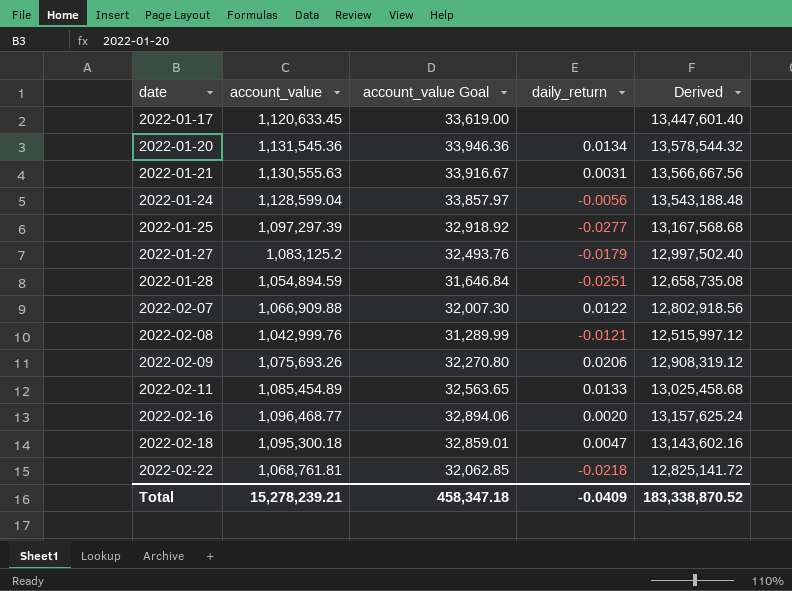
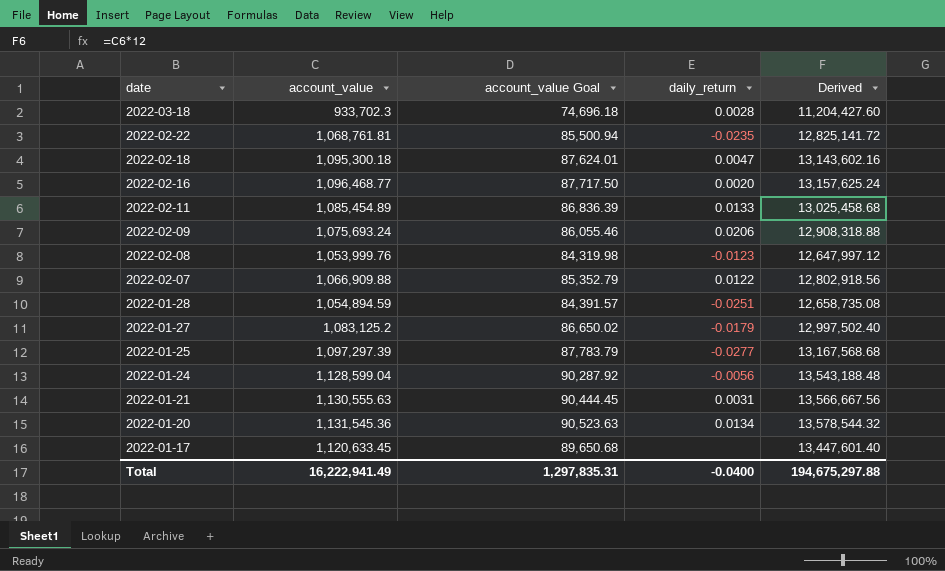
row order: date ascending -> date descending
column account_value Goal | formula: [account_value] * 0.03 -> [account_value] * 0.08
row 2022-03-18: none -> 933,702.3 | 74,696.18 | 0.0028 | 11,204,427.60
2022-02-22 | daily_return: -0.0218 -> -0.0235
2022-02-09 | account_value: 1,075,693.26 -> 1,075,693.24
2022-02-09 | Derived: 12,908,319.12 -> 12,908,318.88
2022-02-08 | account_value: 1,042,999.76 -> 1,053,999.76
2022-02-08 | daily_return: -0.0121 -> -0.0123
2022-02-08 | Derived: 12,515,997.12 -> 12,647,997.12
Total | account_value: 15,278,239.21 -> 16,222,941.49
Total | account_value Goal: 458,347.18 -> 1,297,835.31
Total | daily_return: -0.0409 -> -0.0400
Total | Derived: 183,338,870.52 -> 194,675,297.88

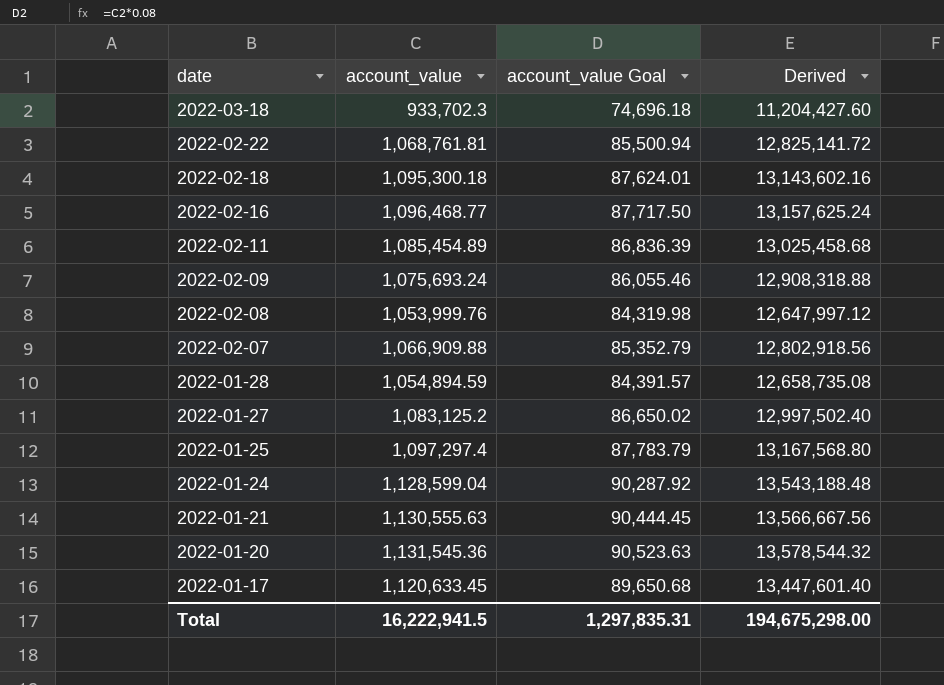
column daily_return | position: 4 -> none
2022-01-25 | account_value: 1,097,297.39 -> 1,097,297.4
2022-01-25 | Derived: 13,167,568.68 -> 13,167,568.80
Total | account_value: 16,222,941.49 -> 16,222,941.5
Total | Derived: 194,675,297.88 -> 194,675,298.00

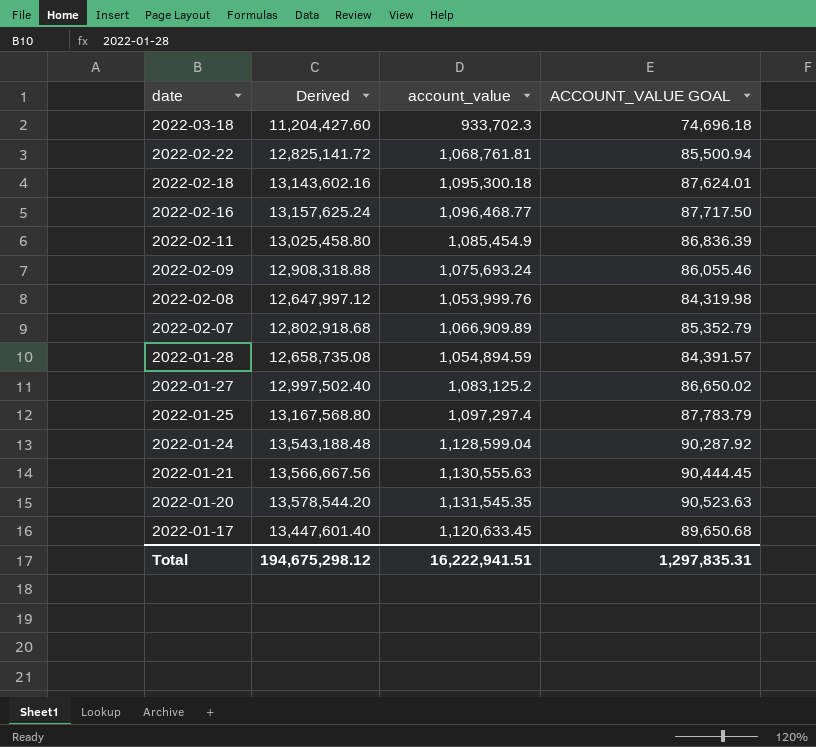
column Derived | position: 4 -> 2
column name: account_value Goal -> ACCOUNT_VALUE GOAL
2022-02-11 | Derived: 13,025,458.68 -> 13,025,458.80
2022-02-11 | account_value: 1,085,454.89 -> 1,085,454.9
2022-02-07 | Derived: 12,802,918.56 -> 12,802,918.68
2022-02-07 | account_value: 1,066,909.88 -> 1,066,909.89
2022-01-20 | Derived: 13,578,544.32 -> 13,578,544.20
2022-01-20 | account_value: 1,131,545.36 -> 1,131,545.35
Total | Derived: 194,675,298.00 -> 194,675,298.12
Total | account_value: 16,222,941.5 -> 16,222,941.51

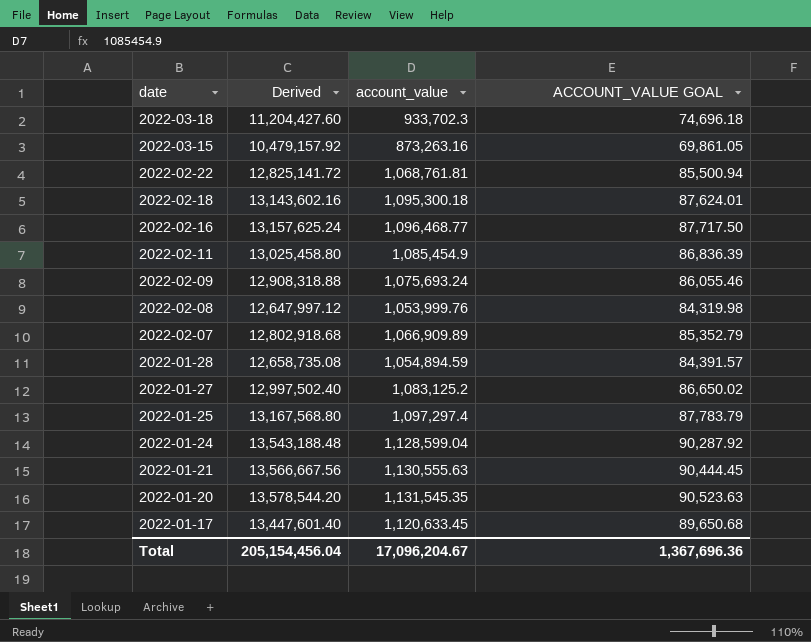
row 2022-03-15: none -> 10,479,157.92 | 873,263.16 | 69,861.05
Total | Derived: 194,675,298.12 -> 205,154,456.04
Total | account_value: 16,222,941.51 -> 17,096,204.67
Total | ACCOUNT_VALUE GOAL: 1,297,835.31 -> 1,367,696.36

